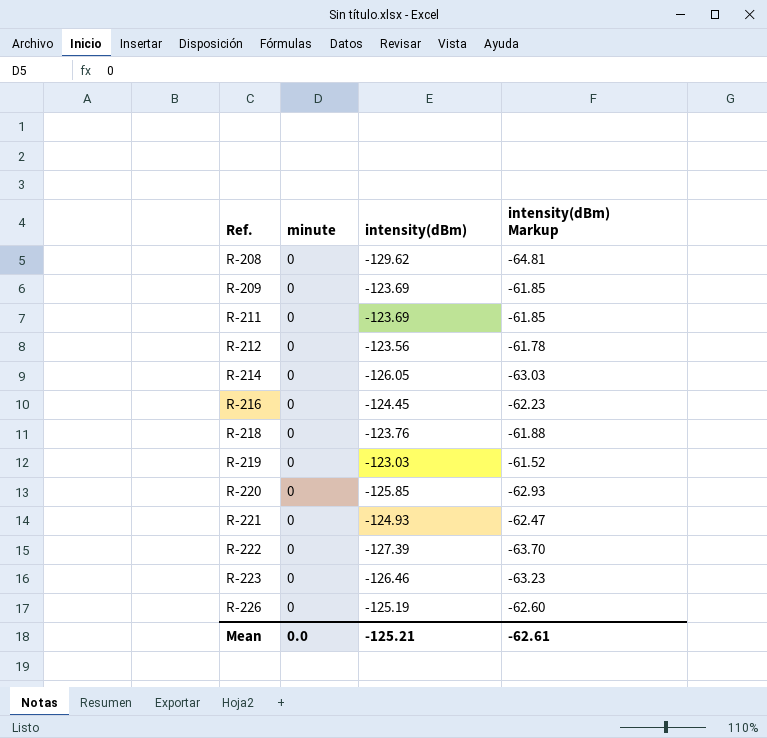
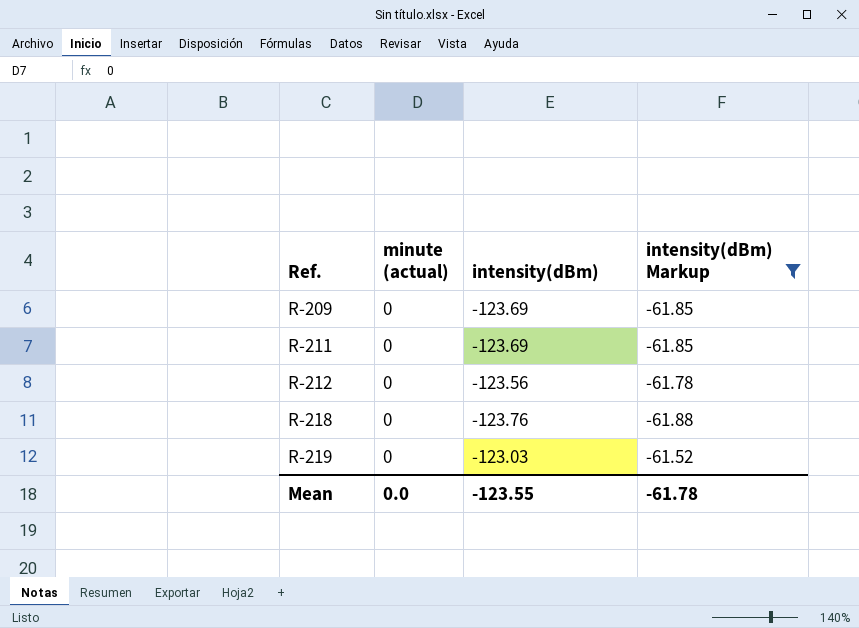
filter: none -> intensity(dBm) Markup >= -61.88
column name: minute -> minute (actual)
Mean | intensity(dBm): -125.21 -> -123.55
Mean | intensity(dBm) Markup: -62.61 -> -61.78

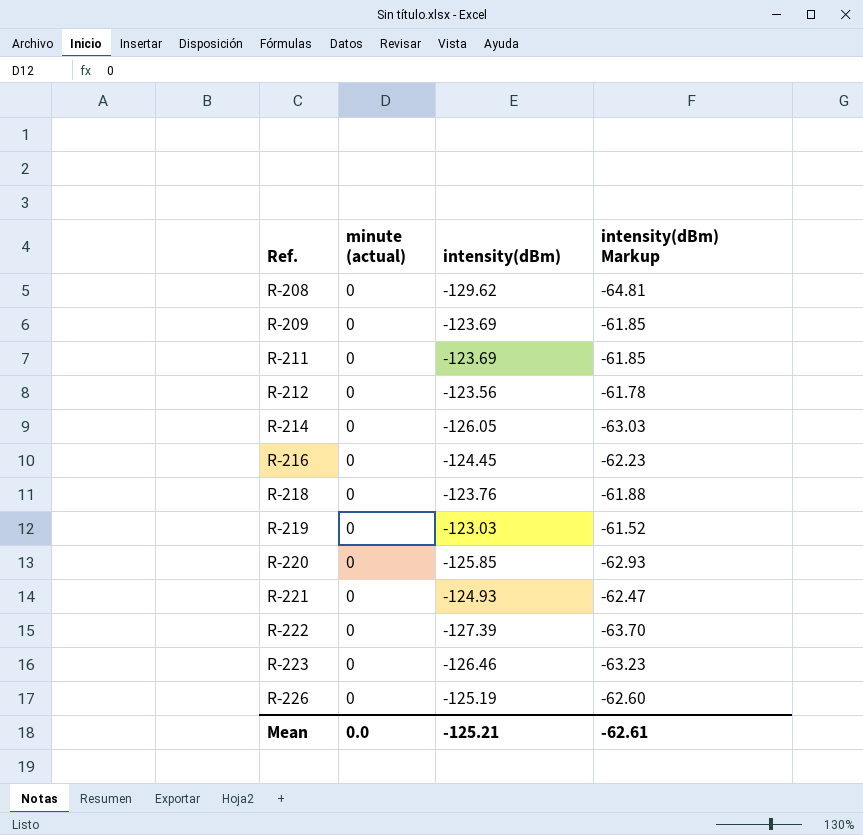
filter: intensity(dBm) Markup >= -61.88 -> none
Mean | intensity(dBm): -123.55 -> -125.21
Mean | intensity(dBm) Markup: -61.78 -> -62.61

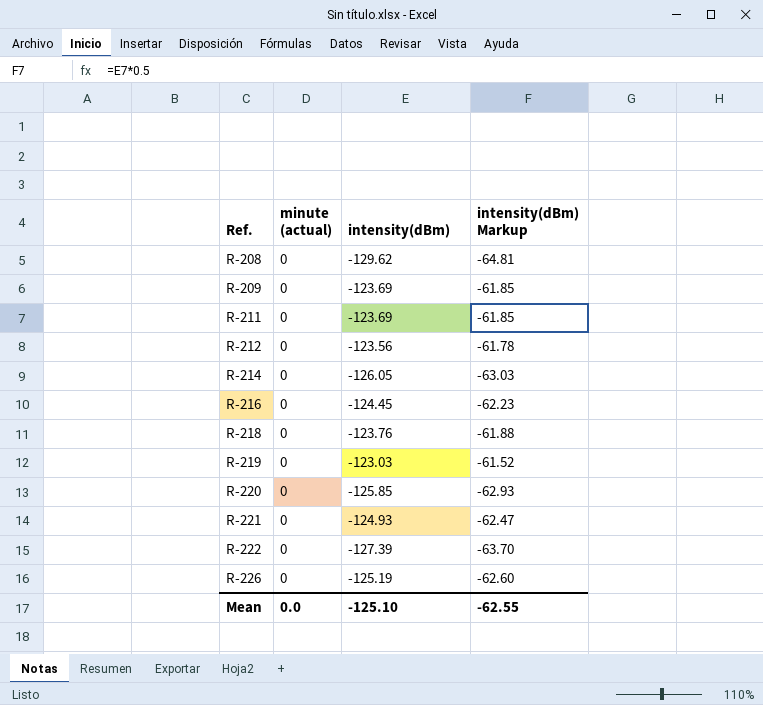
row R-223: 0 | -126.46 | -63.23 -> none
Mean | intensity(dBm): -125.21 -> -125.10
Mean | intensity(dBm) Markup: -62.61 -> -62.55

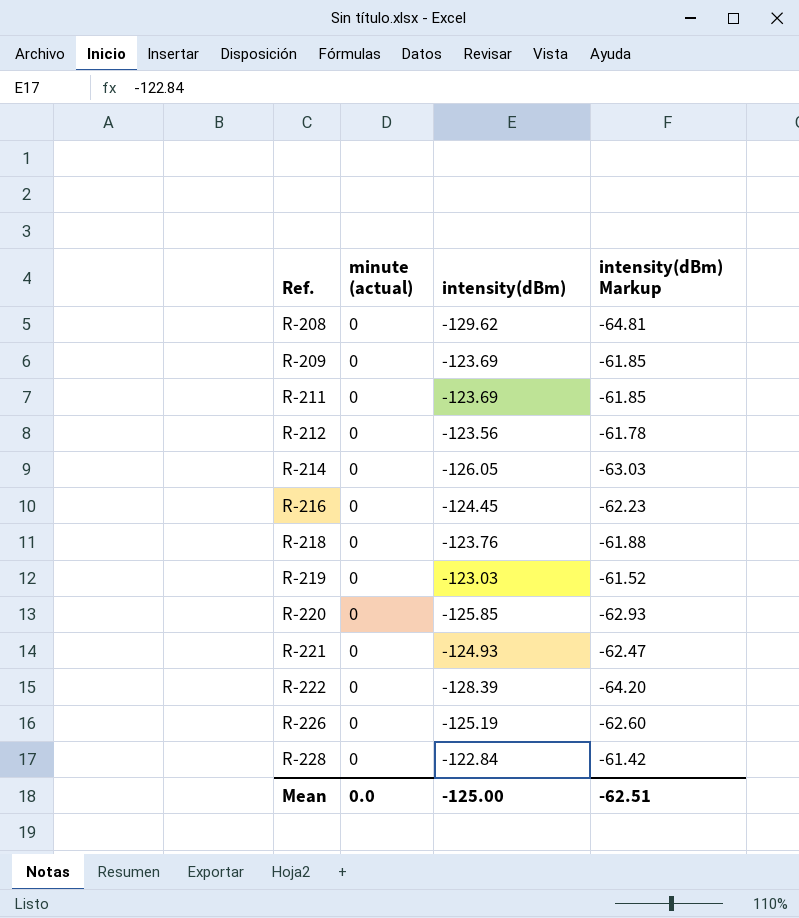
R-222 | intensity(dBm): -127.39 -> -128.39
R-222 | intensity(dBm) Markup: -63.70 -> -64.20
row R-228: none -> 0 | -122.84 | -61.42
Mean | intensity(dBm): -125.10 -> -125.00
Mean | intensity(dBm) Markup: -62.55 -> -62.51

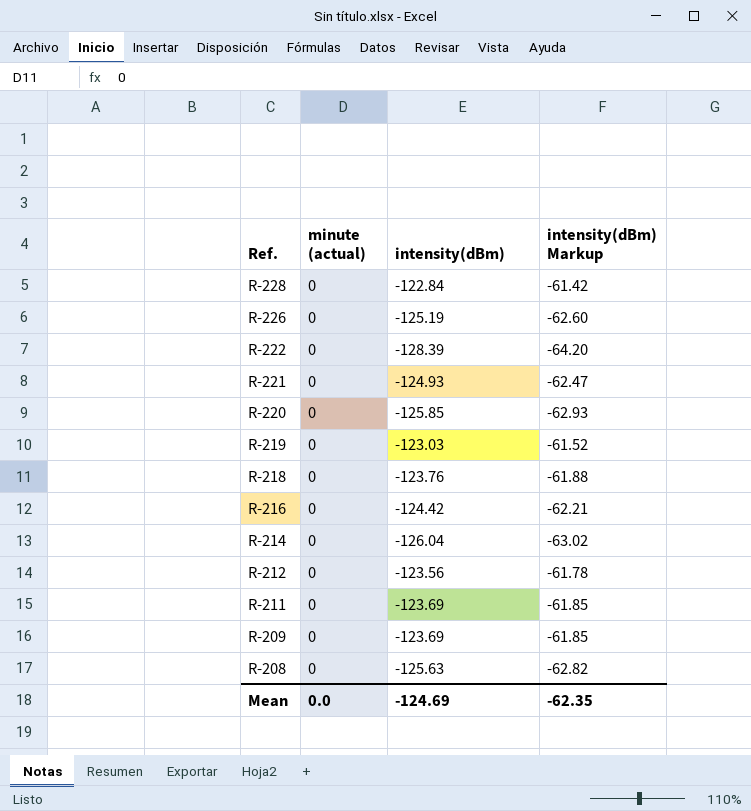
row order: Ref. ascending -> Ref. descending
R-216 | intensity(dBm): -124.45 -> -124.42
R-216 | intensity(dBm) Markup: -62.23 -> -62.21
R-214 | intensity(dBm): -126.05 -> -126.04
R-214 | intensity(dBm) Markup: -63.03 -> -63.02
R-208 | intensity(dBm): -129.62 -> -125.63
R-208 | intensity(dBm) Markup: -64.81 -> -62.82
Mean | intensity(dBm): -125.00 -> -124.69
Mean | intensity(dBm) Markup: -62.51 -> -62.35

